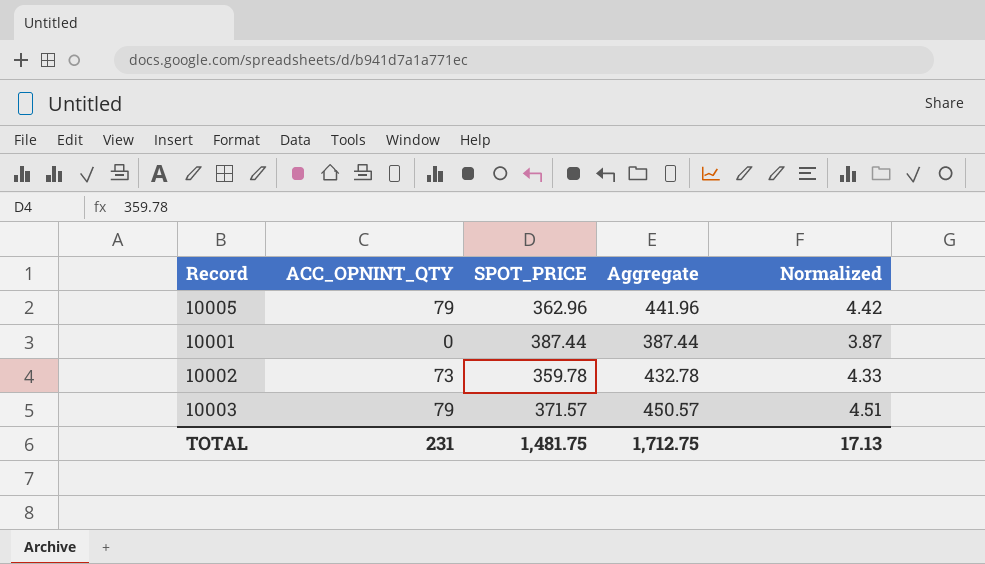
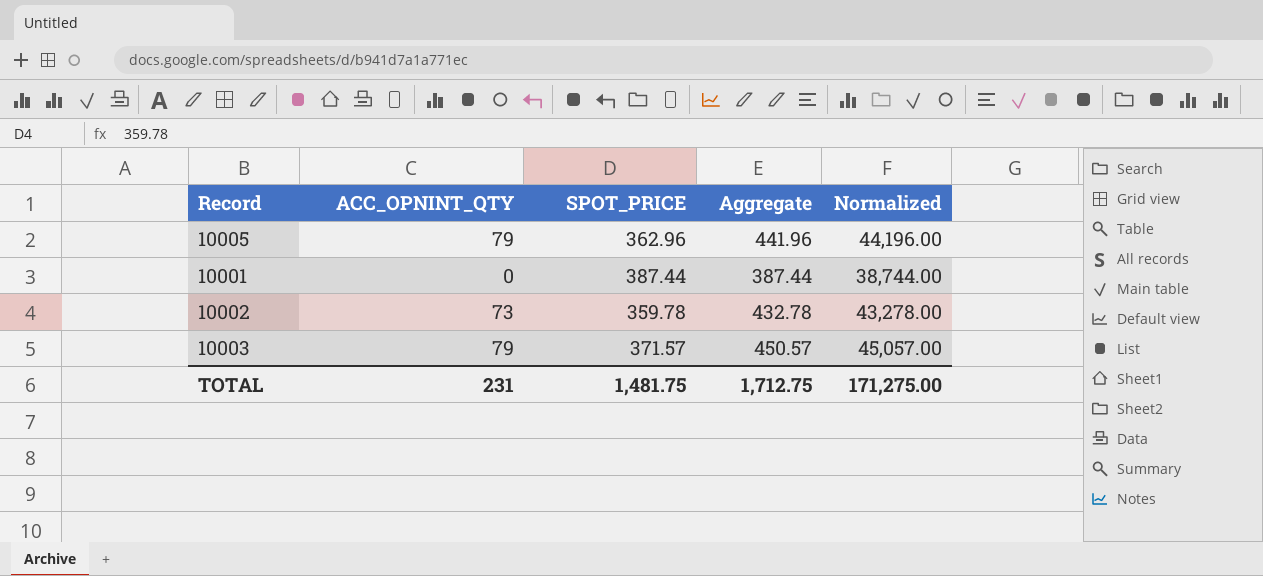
column Normalized | formula: [Aggregate] * 0.01 -> [Aggregate] * 100
TOTAL | Normalized: 17.13 -> 171,275.00

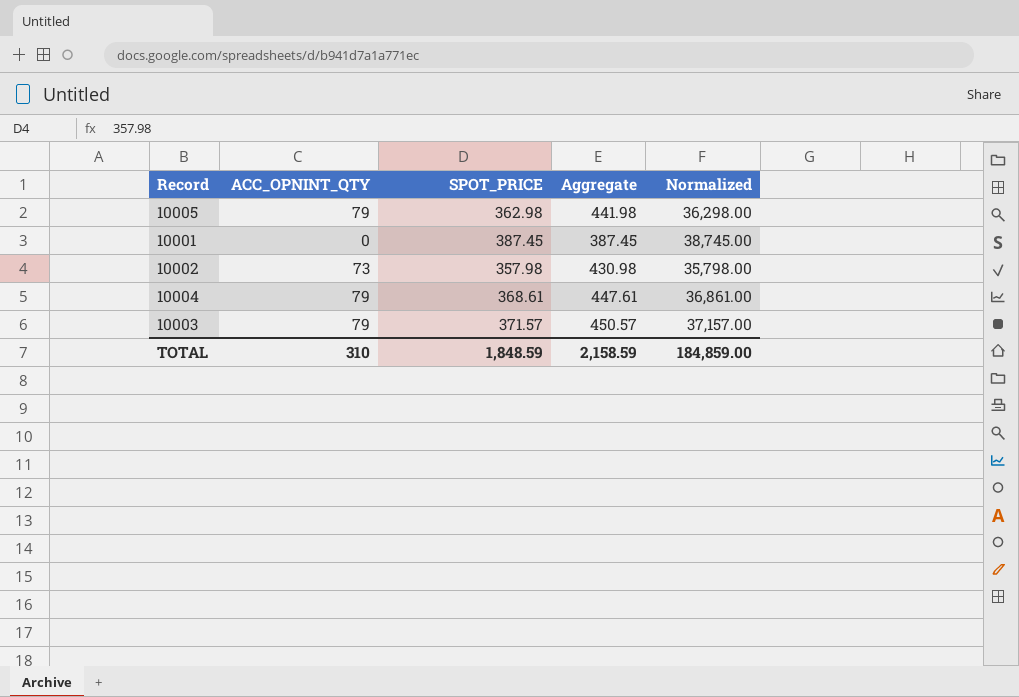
column Normalized | formula: [Aggregate] * 100 -> [SPOT_PRICE] * 100
10005 | SPOT_PRICE: 362.96 -> 362.98
10005 | Aggregate: 441.96 -> 441.98
10001 | SPOT_PRICE: 387.44 -> 387.45
10001 | Aggregate: 387.44 -> 387.45
10002 | SPOT_PRICE: 359.78 -> 357.98
10002 | Aggregate: 432.78 -> 430.98
row 10004: none -> 79 | 368.61 | 447.61 | 36,861.00
TOTAL | ACC_OPNINT_QTY: 231 -> 310
TOTAL | SPOT_PRICE: 1,481.75 -> 1,848.59
TOTAL | Aggregate: 1,712.75 -> 2,158.59
TOTAL | Normalized: 171,275.00 -> 184,859.00

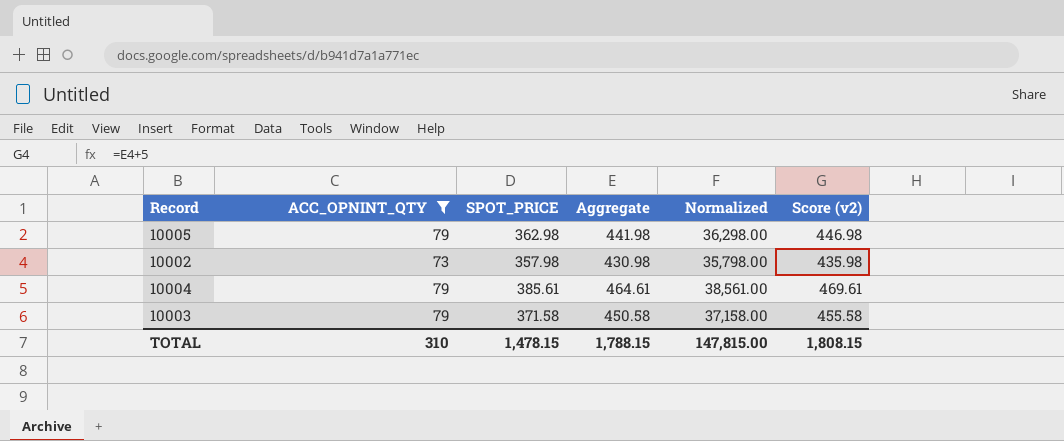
filter: none -> ACC_OPNINT_QTY != 0
column Score (v2) | formula: none -> [Aggregate] + 5
10004 | SPOT_PRICE: 368.61 -> 385.61
10004 | Aggregate: 447.61 -> 464.61
10004 | Normalized: 36,861.00 -> 38,561.00
10003 | SPOT_PRICE: 371.57 -> 371.58
10003 | Aggregate: 450.57 -> 450.58
10003 | Normalized: 37,157.00 -> 37,158.00
TOTAL | SPOT_PRICE: 1,848.59 -> 1,478.15
TOTAL | Aggregate: 2,158.59 -> 1,788.15
TOTAL | Normalized: 184,859.00 -> 147,815.00

